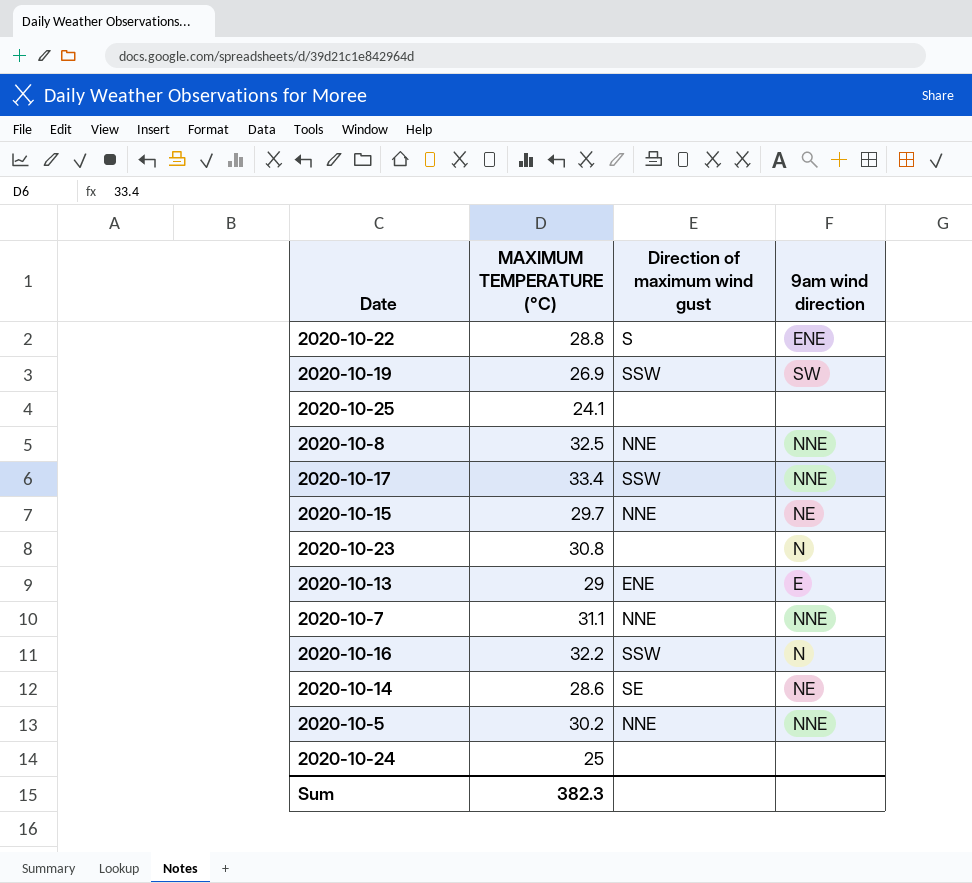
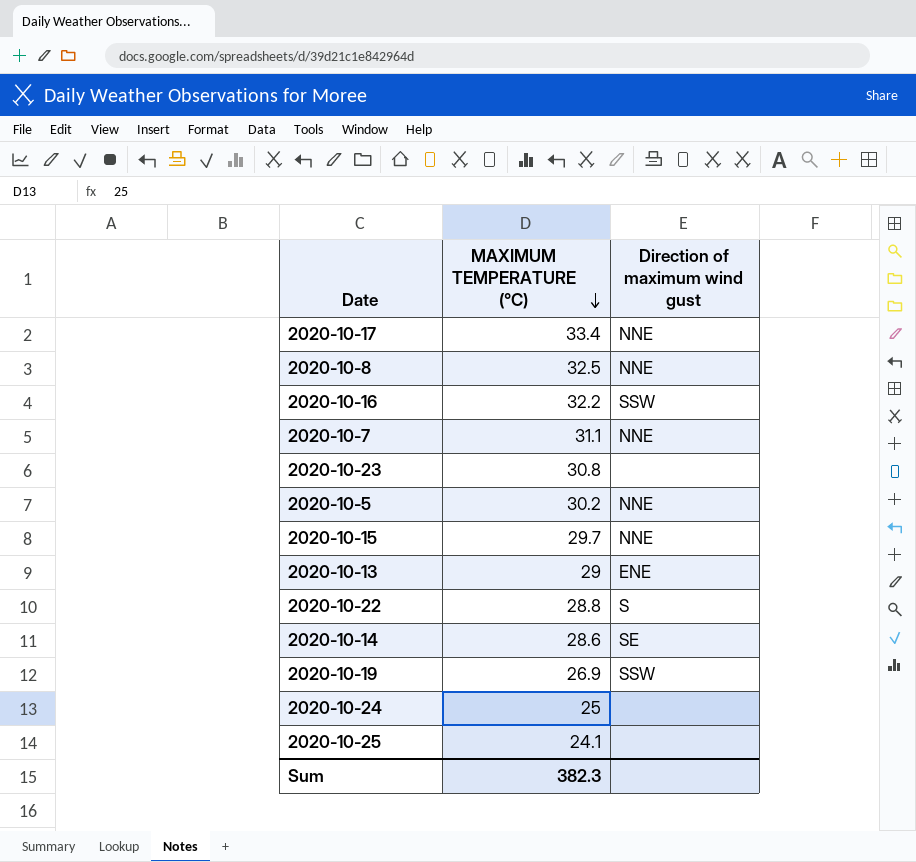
row order: none -> MAXIMUM TEMPERATURE (°C) descending
column 9am wind direction | position: 4 -> none
2020-10-17 | Direction of maximum wind gust: SSW -> NNE

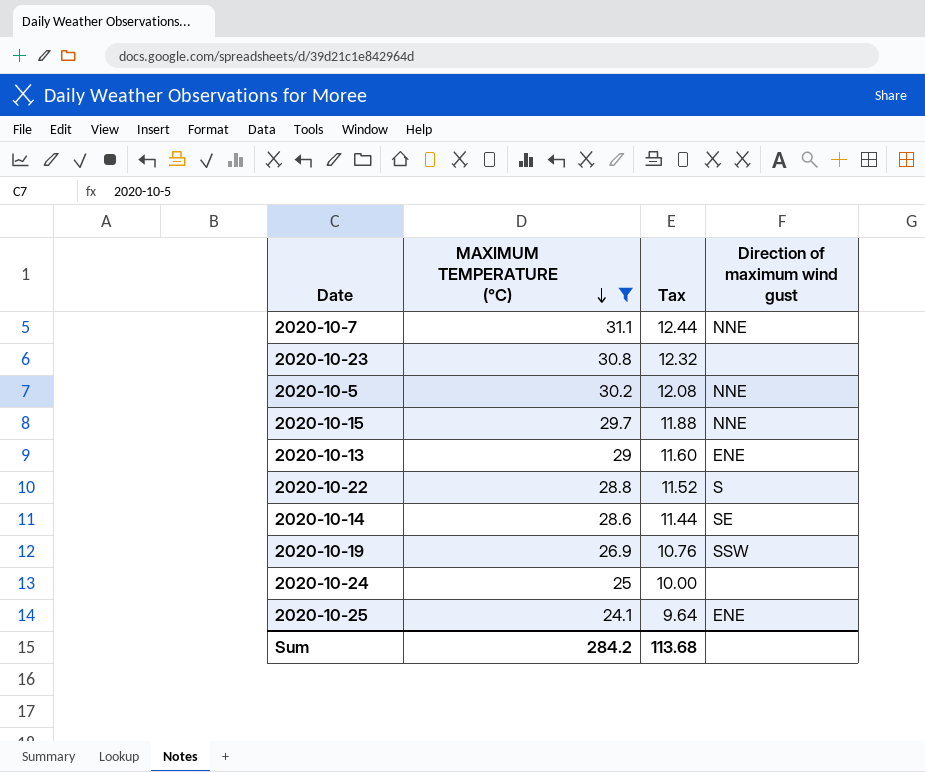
filter: none -> MAXIMUM TEMPERATURE (°C) <= 31.1
column Tax | formula: none -> [MAXIMUM TEMPERATURE (°C)] * 0.4
2020-10-25 | Direction of maximum wind gust: none -> ENE
Sum | MAXIMUM TEMPERATURE (°C): 382.3 -> 284.2

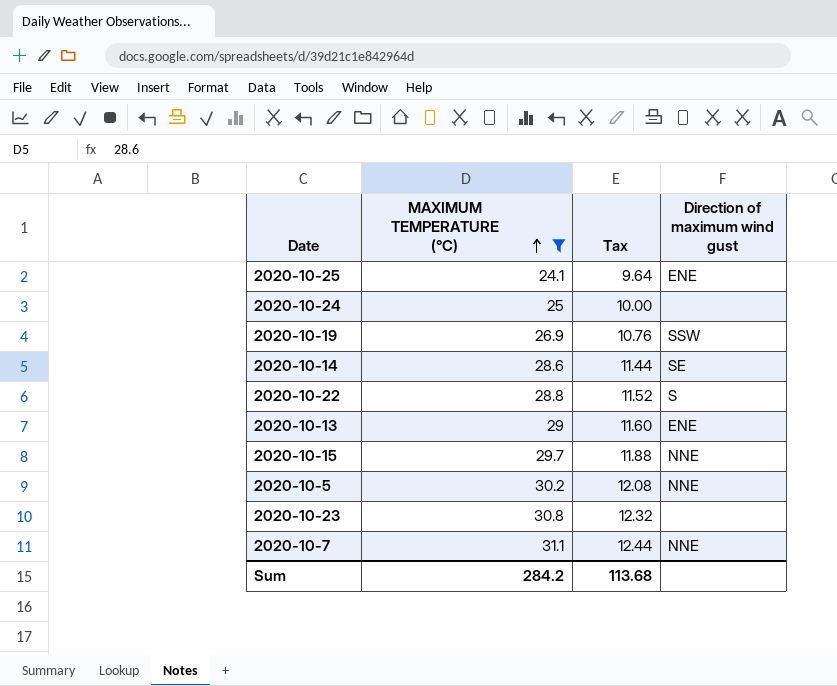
row order: MAXIMUM TEMPERATURE (°C) descending -> MAXIMUM TEMPERATURE (°C) ascending

